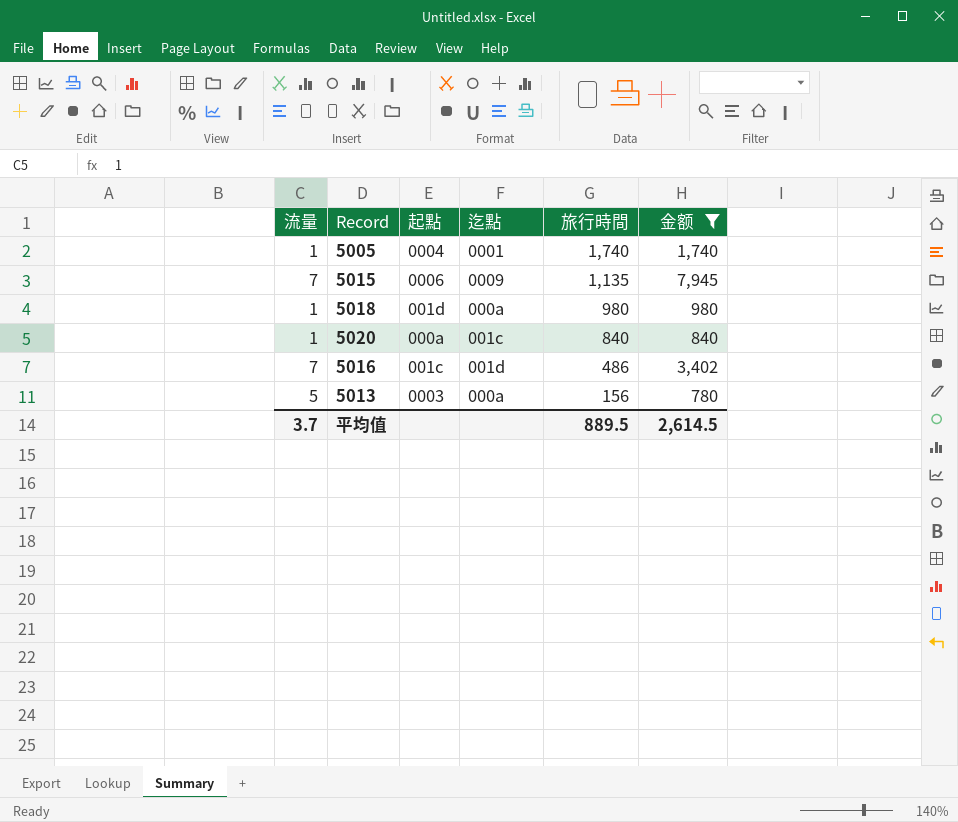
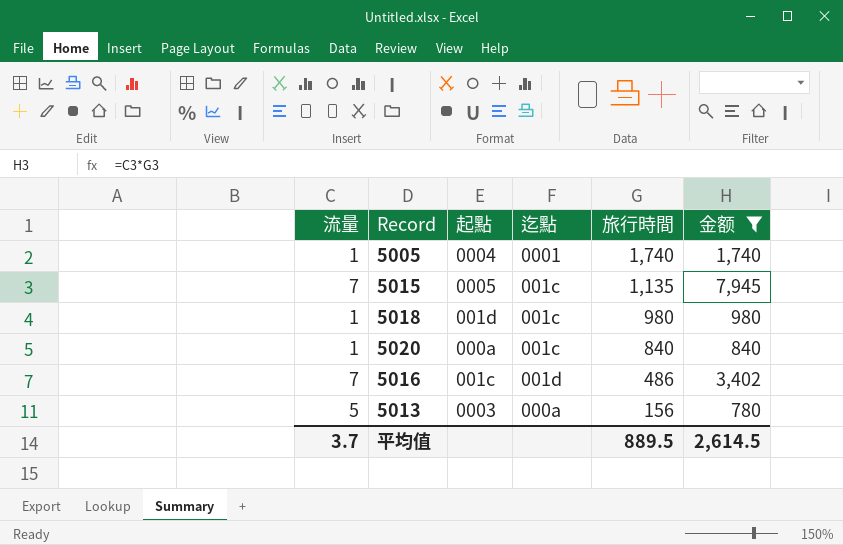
5015 | 起點: 0006 -> 0005
5015 | 迄點: 0009 -> 001c
5018 | 迄點: 000a -> 001c

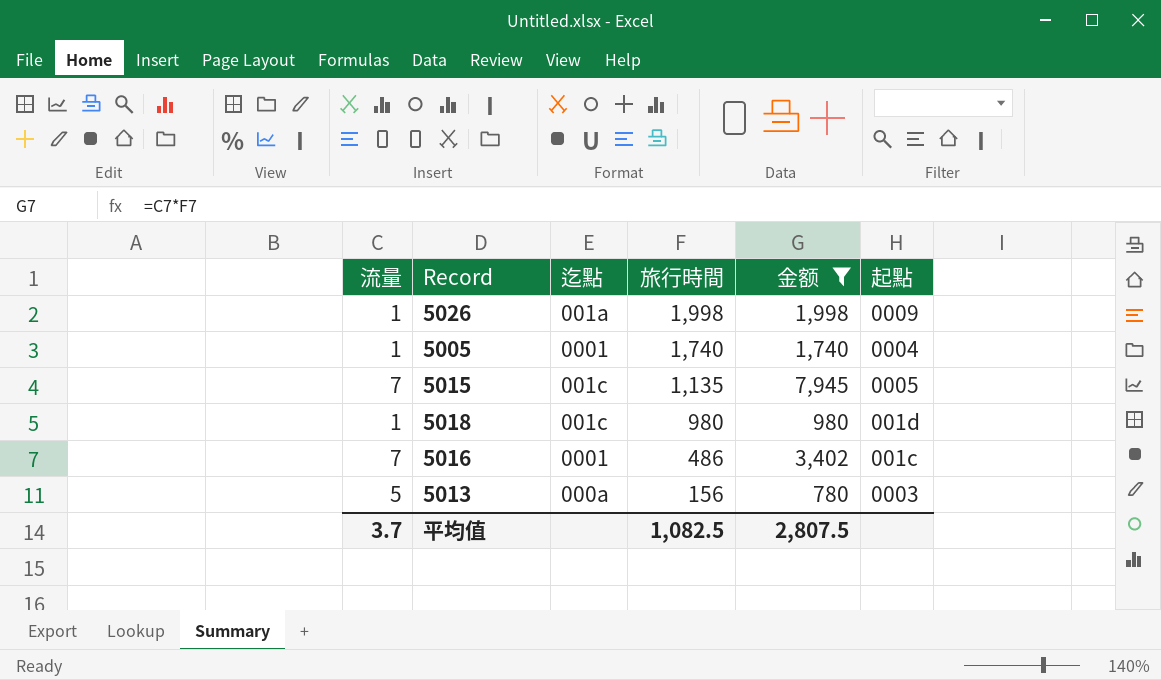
column 起點 | position: 3 -> 6
row 5020: 1 | 000a | 001c | 840 | 840 -> none
row 5026: none -> 1 | 001a | 1,998 | 1,998 | 0009
5016 | 迄點: 001d -> 0001
平均值 | 旅行時間: 889.5 -> 1,082.5
平均值 | 金额: 2,614.5 -> 2,807.5

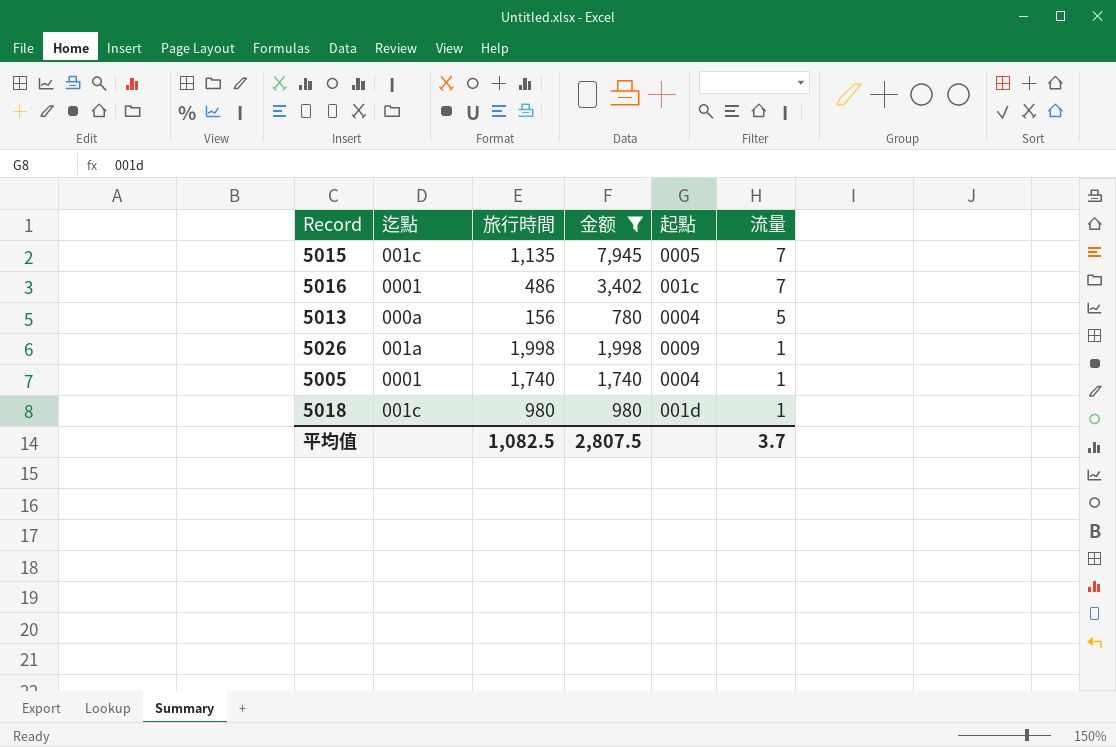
row order: 旅行時間 descending -> 流量 descending
column 流量 | position: 1 -> 6
5013 | 起點: 0003 -> 0004

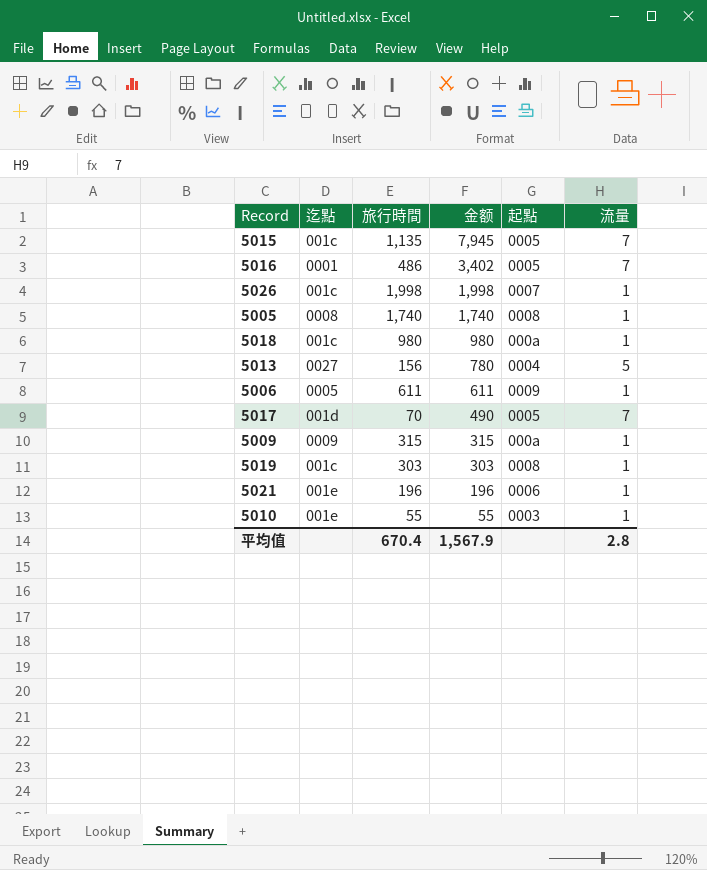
filter: 金额 >= 780 -> none
row order: 流量 descending -> 金额 descending
5016 | 起點: 001c -> 0005
5026 | 迄點: 001a -> 001c
5026 | 起點: 0009 -> 0007
5005 | 迄點: 0001 -> 0008
5005 | 起點: 0004 -> 0008
5018 | 起點: 001d -> 000a
5013 | 迄點: 000a -> 0027
平均值 | 旅行時間: 1,082.5 -> 670.4
平均值 | 金额: 2,807.5 -> 1,567.9
平均值 | 流量: 3.7 -> 2.8

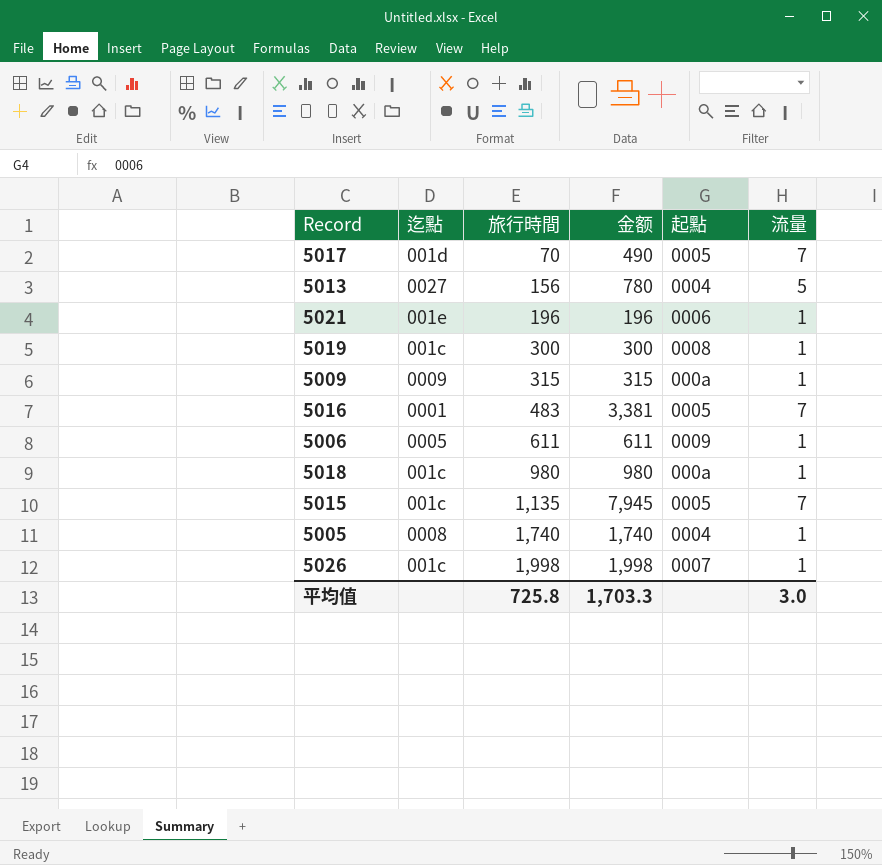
row order: 金额 descending -> 旅行時間 ascending
row 5010: 001e | 55 | 55 | 0003 | 1 -> none
5019 | 旅行時間: 303 -> 300
5019 | 金额: 303 -> 300
5016 | 旅行時間: 486 -> 483
5016 | 金额: 3,402 -> 3,381
5005 | 起點: 0008 -> 0004
平均值 | 旅行時間: 670.4 -> 725.8
平均值 | 金额: 1,567.9 -> 1,703.3
平均值 | 流量: 2.8 -> 3.0

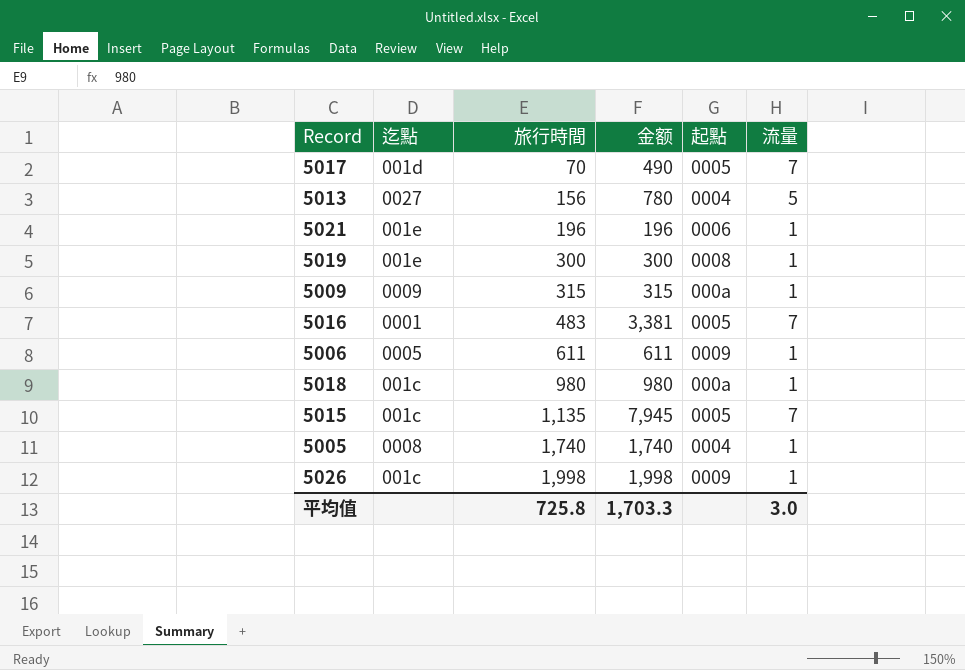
5019 | 迄點: 001c -> 001e
5026 | 起點: 0007 -> 0009

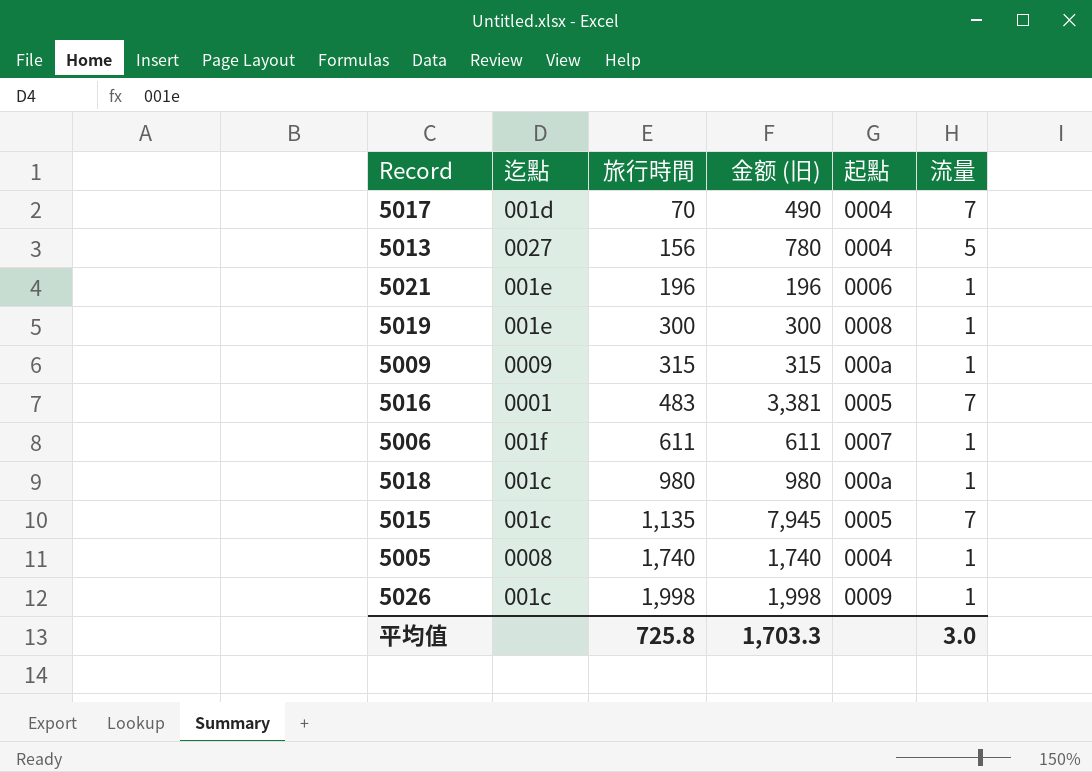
column name: 金额 -> 金额 (旧)
5017 | 起點: 0005 -> 0004
5006 | 迄點: 0005 -> 001f
5006 | 起點: 0009 -> 0007

